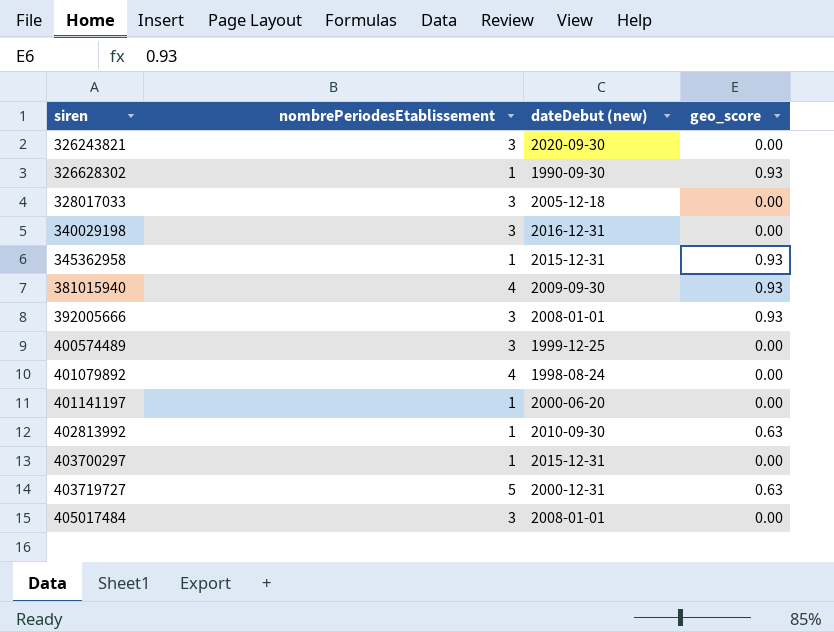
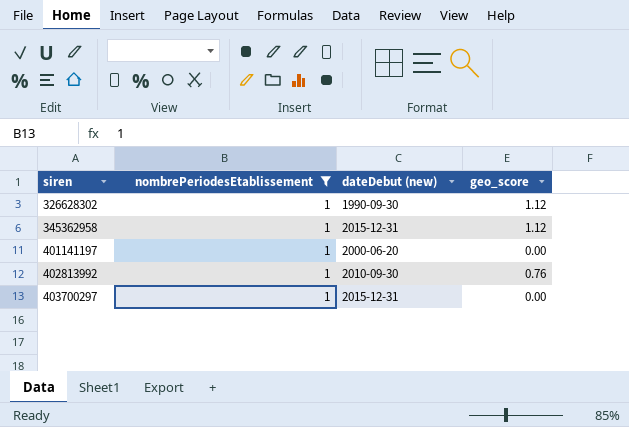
filter: none -> nombrePeriodesEtablissement = 1
326628302 | geo_score: 0.93 -> 1.12
345362958 | geo_score: 0.93 -> 1.12
402813992 | geo_score: 0.63 -> 0.76

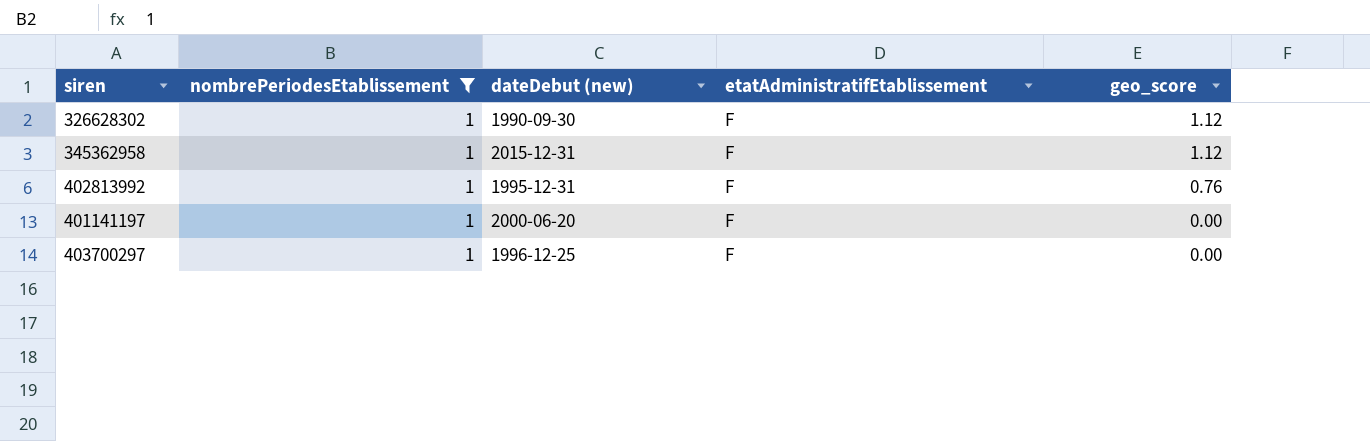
row order: siren ascending -> geo_score descending
column etatAdministratifEtablissement | position: none -> 4
402813992 | dateDebut (new): 2010-09-30 -> 1995-12-31
403700297 | dateDebut (new): 2015-12-31 -> 1996-12-25

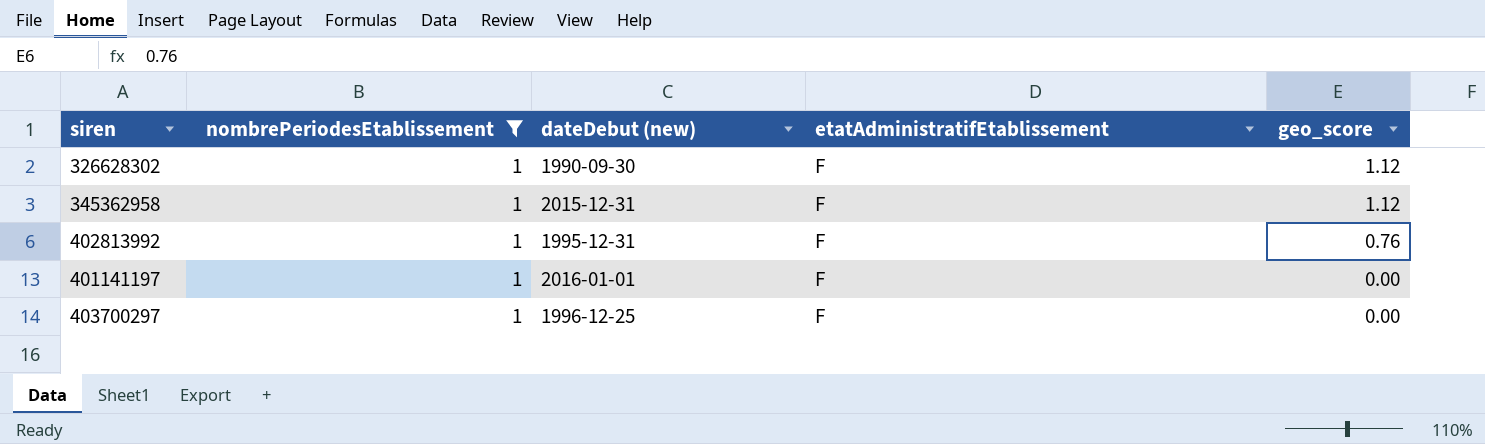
401141197 | dateDebut (new): 2000-06-20 -> 2016-01-01

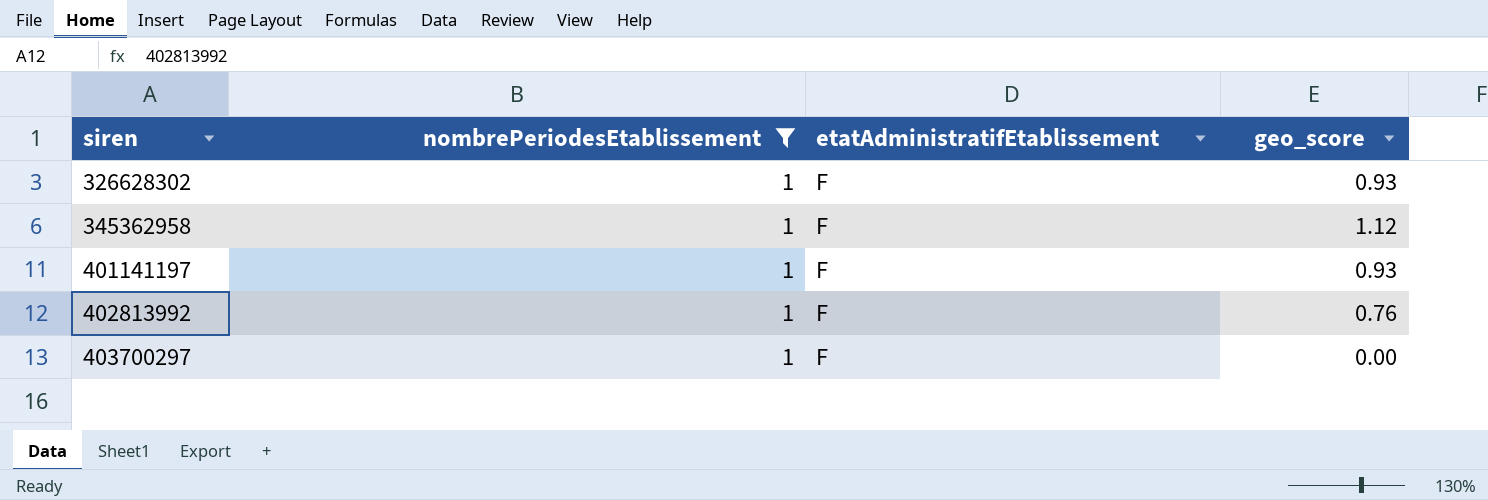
row order: geo_score descending -> siren ascending
column dateDebut (new) | position: 3 -> none
326628302 | geo_score: 1.12 -> 0.93
401141197 | geo_score: 0.00 -> 0.93

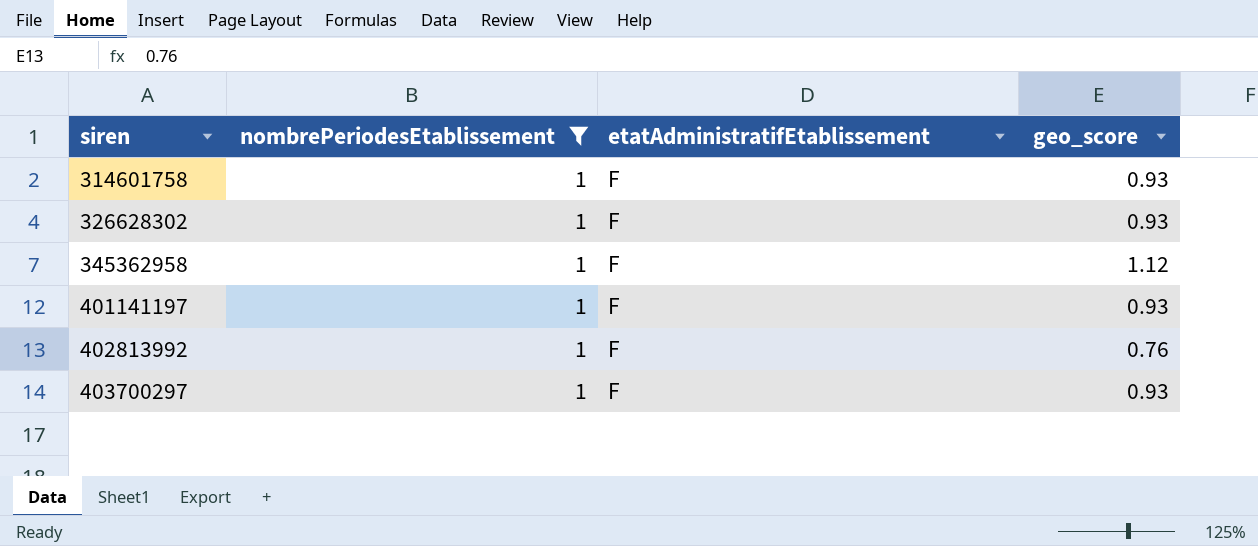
row 314601758: none -> 1 | F | 0.93
403700297 | geo_score: 0.00 -> 0.93

